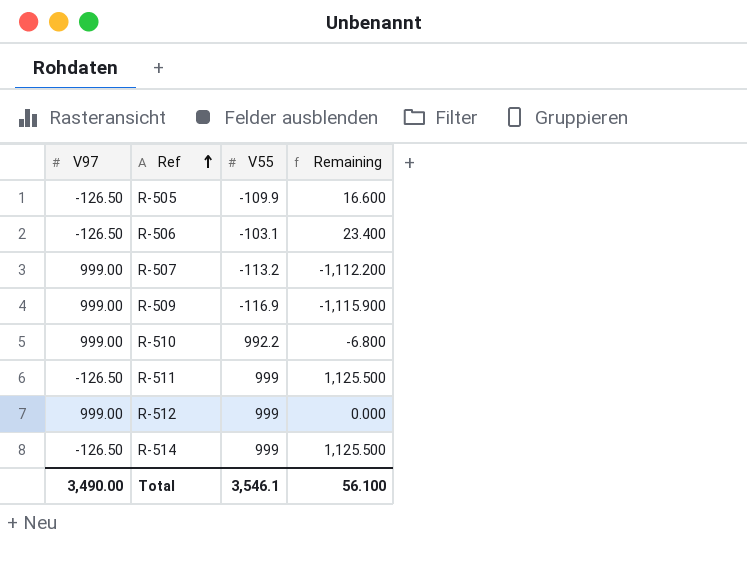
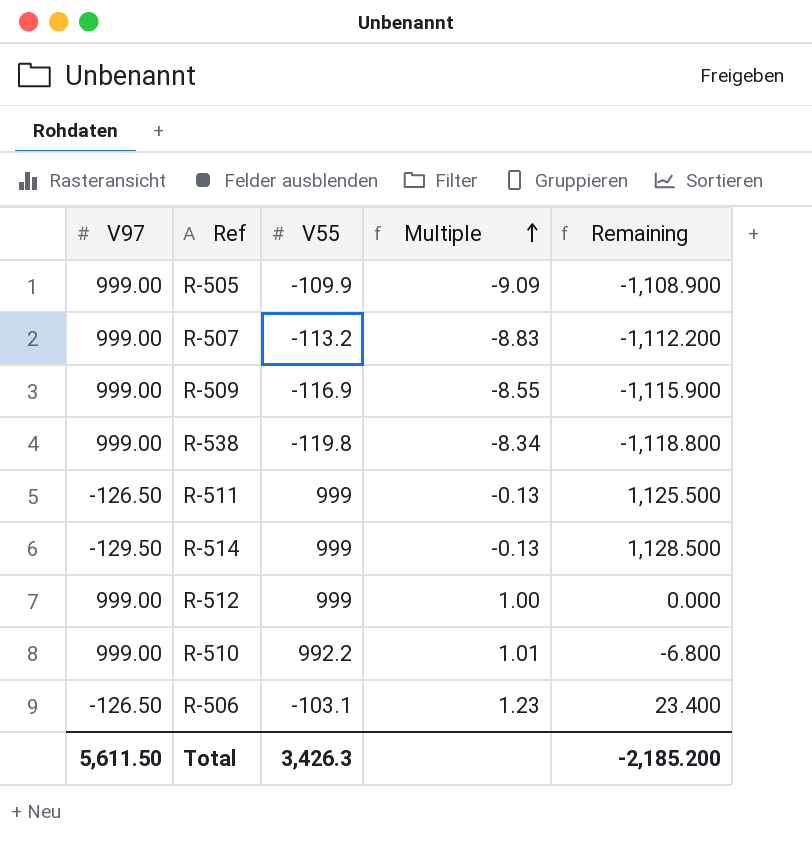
row order: Ref ascending -> Multiple ascending
column Multiple | formula: none -> [V97] / [V55]
R-505 | V97: -126.50 -> 999.00
R-505 | Remaining: 16.600 -> -1,108.900
row R-538: none -> 999.00 | -119.8 | -8.34 | -1,118.800
R-514 | V97: -126.50 -> -129.50
R-514 | Remaining: 1,125.500 -> 1,128.500
Total | V97: 3,490.00 -> 5,611.50
Total | V55: 3,546.1 -> 3,426.3
Total | Remaining: 56.100 -> -2,185.200

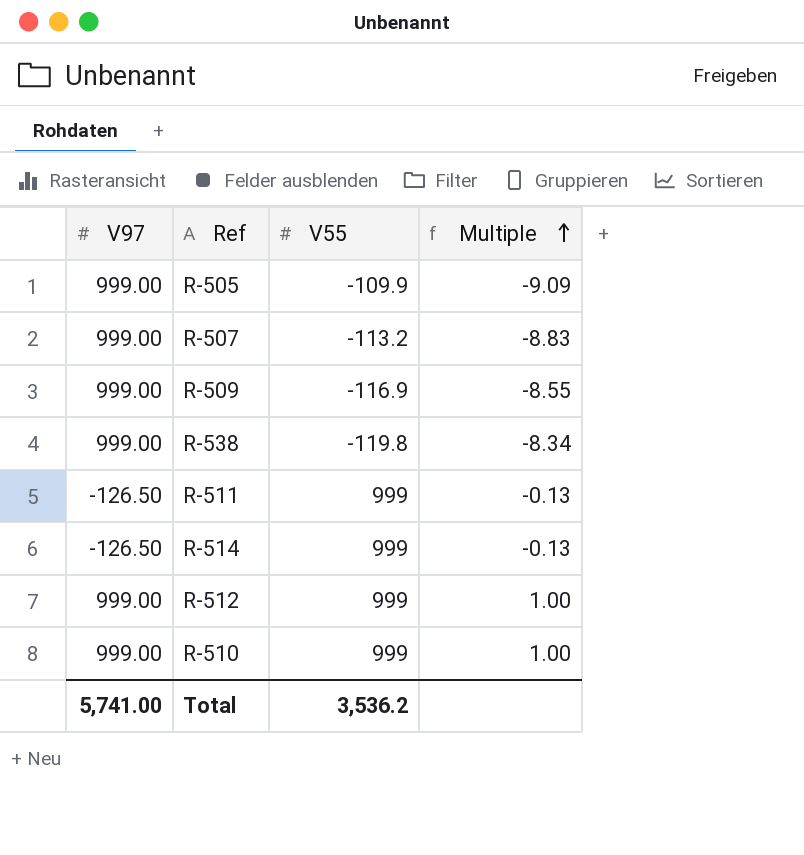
column Remaining | formula: [V55] - [V97] -> none
row R-506: -126.50 | -103.1 | 1.23 | 23.400 -> none
R-514 | V97: -129.50 -> -126.50
R-510 | V55: 992.2 -> 999
R-510 | Multiple: 1.01 -> 1.00
Total | V97: 5,611.50 -> 5,741.00
Total | V55: 3,426.3 -> 3,536.2

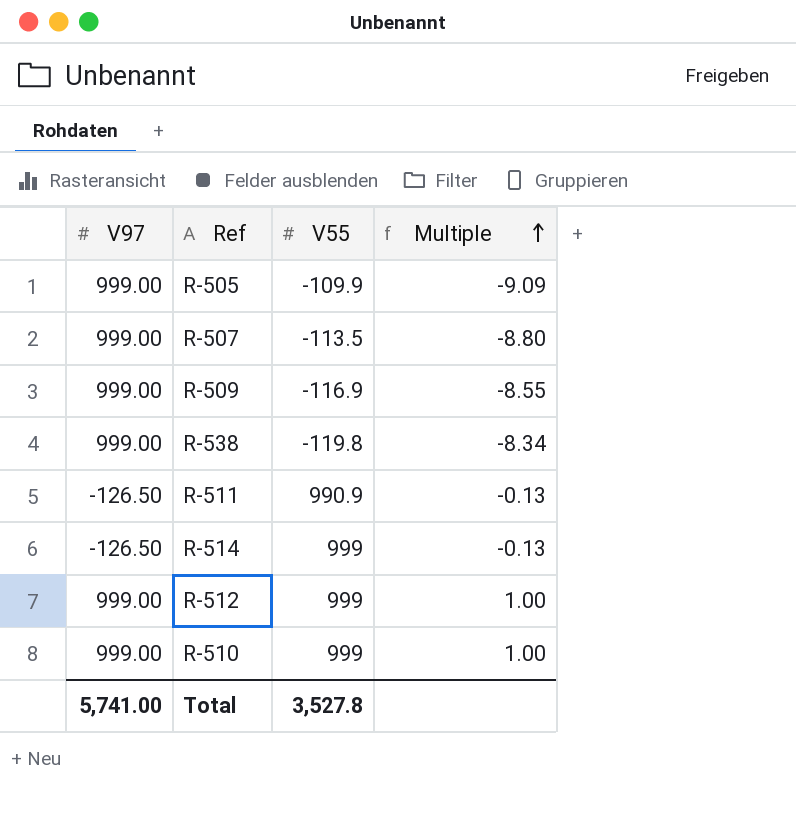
R-507 | V55: -113.2 -> -113.5
R-507 | Multiple: -8.83 -> -8.80
R-511 | V55: 999 -> 990.9
Total | V55: 3,536.2 -> 3,527.8

